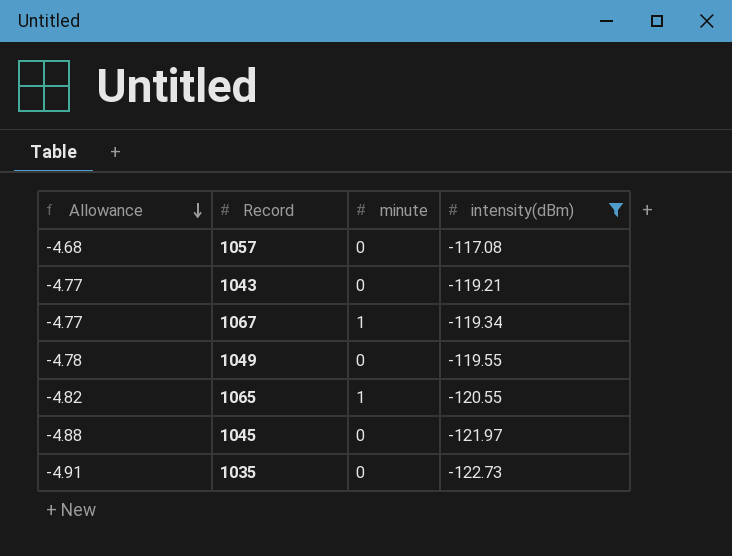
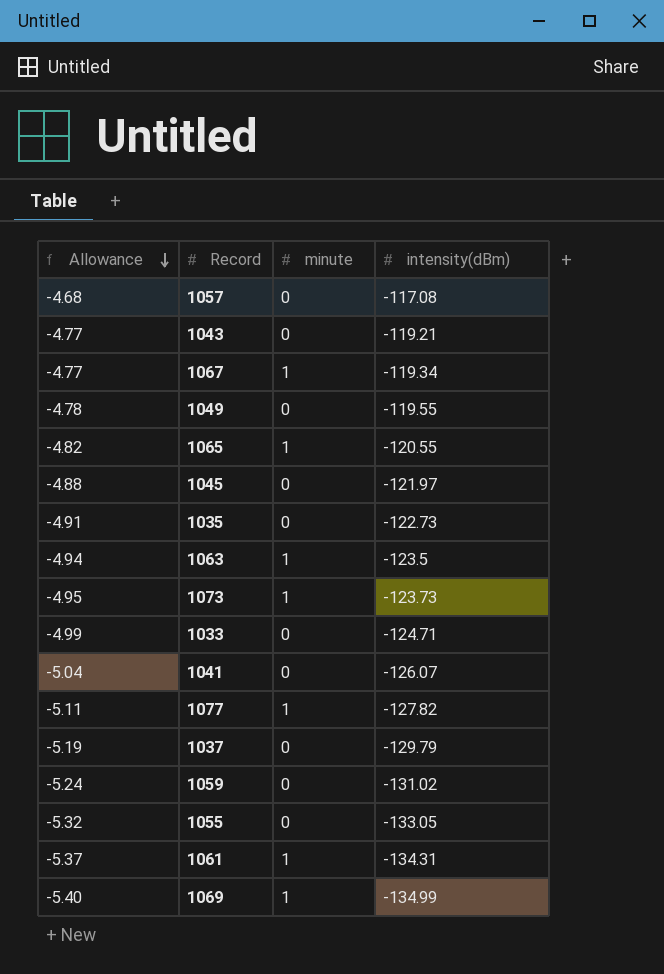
filter: intensity(dBm) >= -122.73 -> none

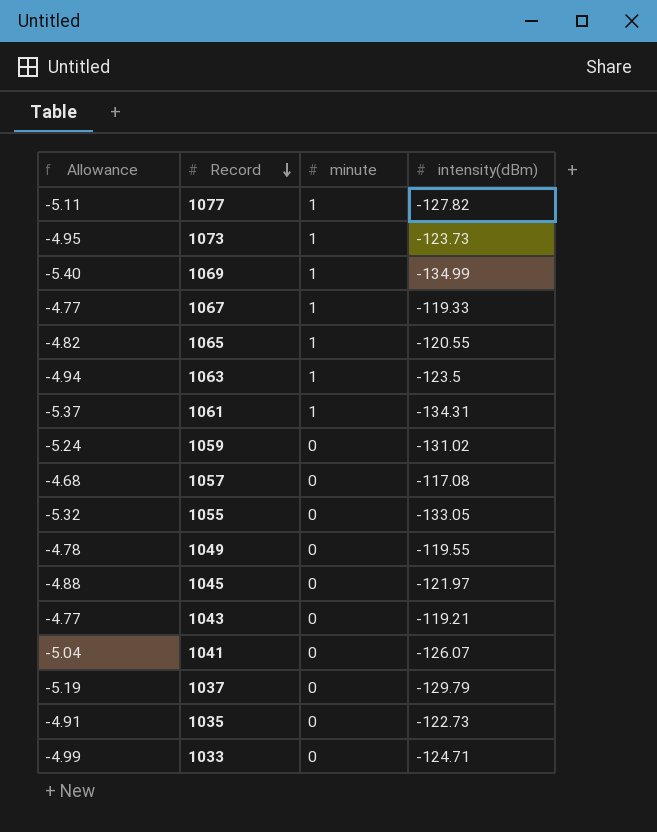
row order: Allowance descending -> Record descending
1067 | intensity(dBm): -119.34 -> -119.33

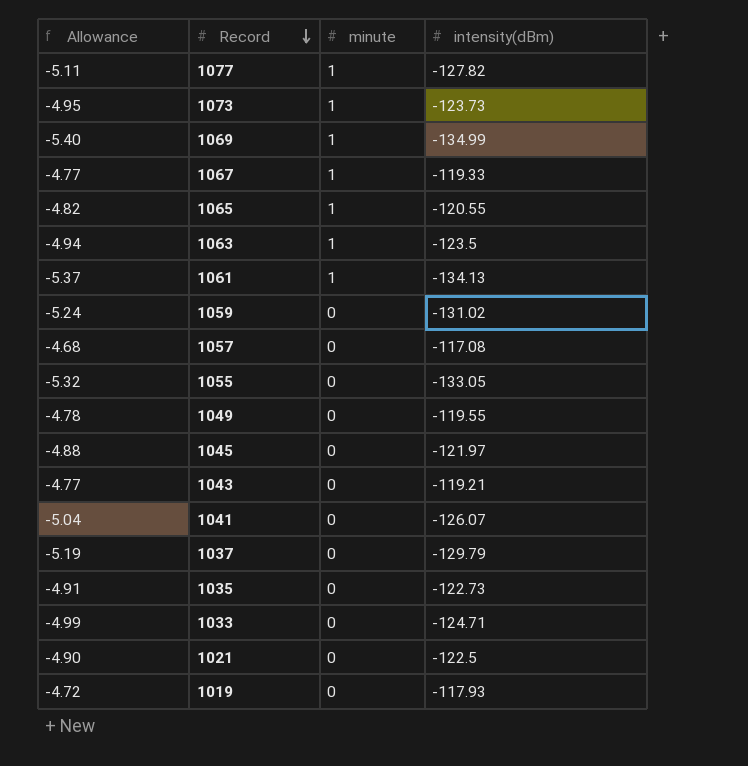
1061 | intensity(dBm): -134.31 -> -134.13
row 1021: none -> -4.90 | 0 | -122.5
row 1019: none -> -4.72 | 0 | -117.93

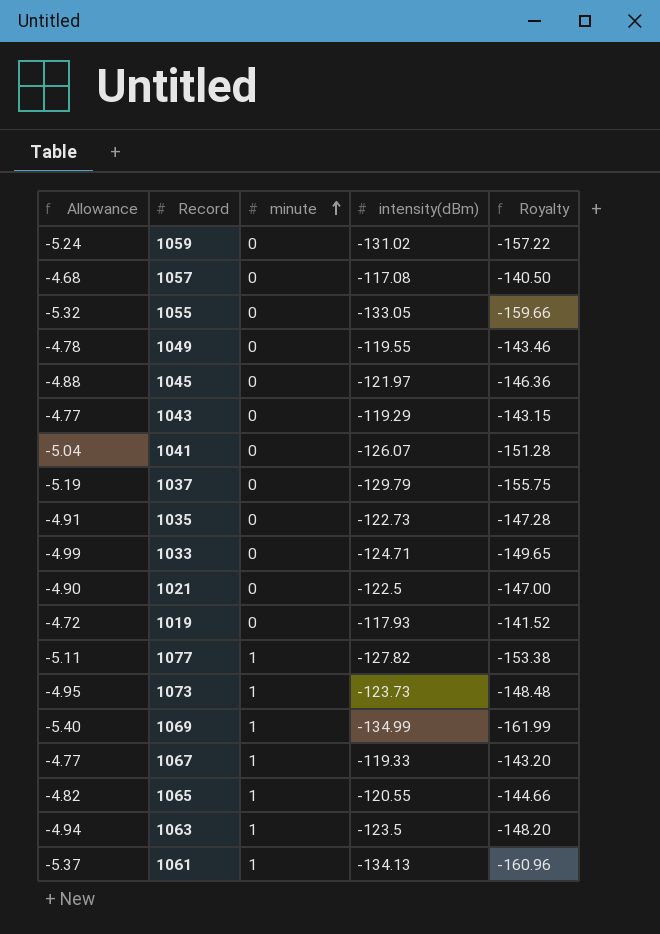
row order: Record descending -> minute ascending
column Royalty | formula: none -> [intensity(dBm)] * 1.2
1043 | intensity(dBm): -119.21 -> -119.29

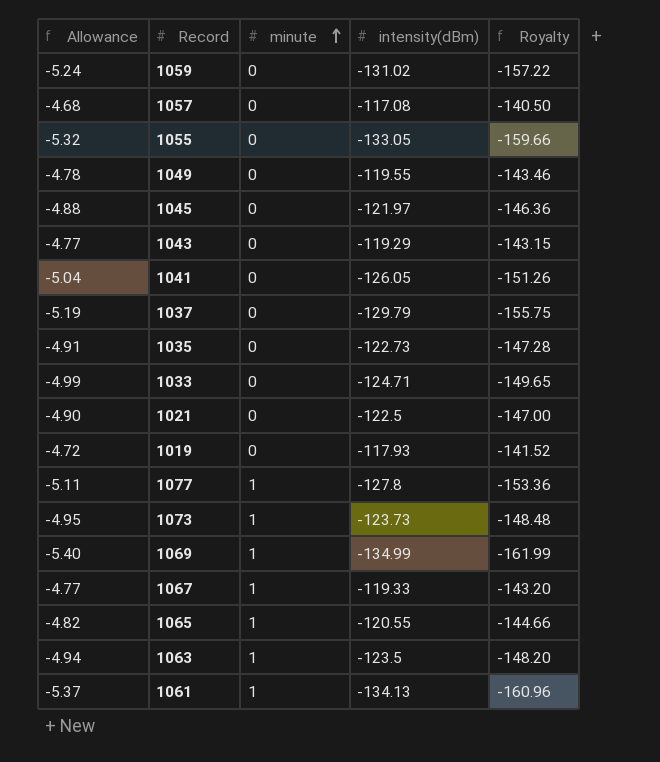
1041 | intensity(dBm): -126.07 -> -126.05
1041 | Royalty: -151.28 -> -151.26
1077 | intensity(dBm): -127.82 -> -127.8
1077 | Royalty: -153.38 -> -153.36

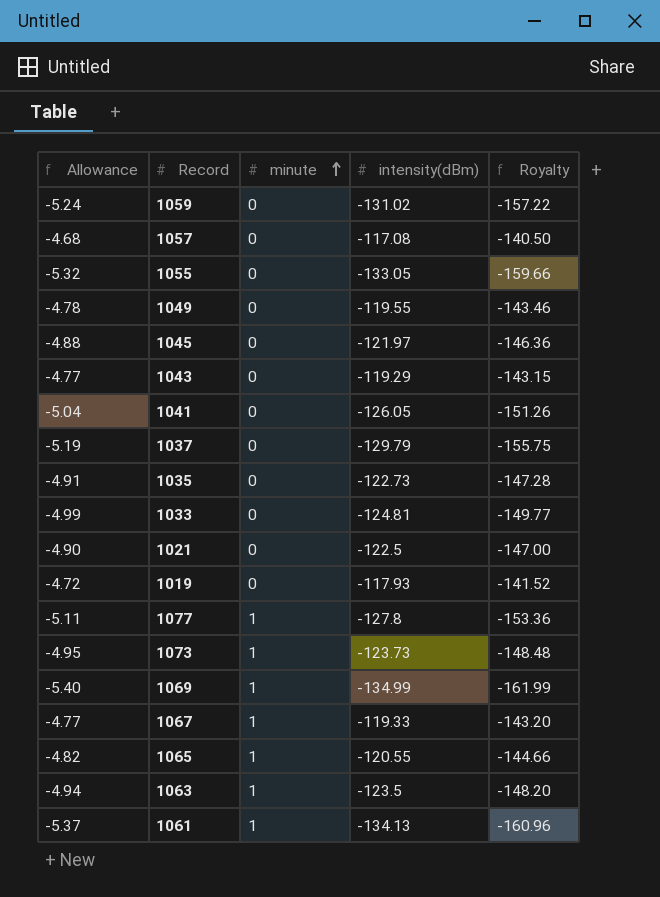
1033 | intensity(dBm): -124.71 -> -124.81
1033 | Royalty: -149.65 -> -149.77

